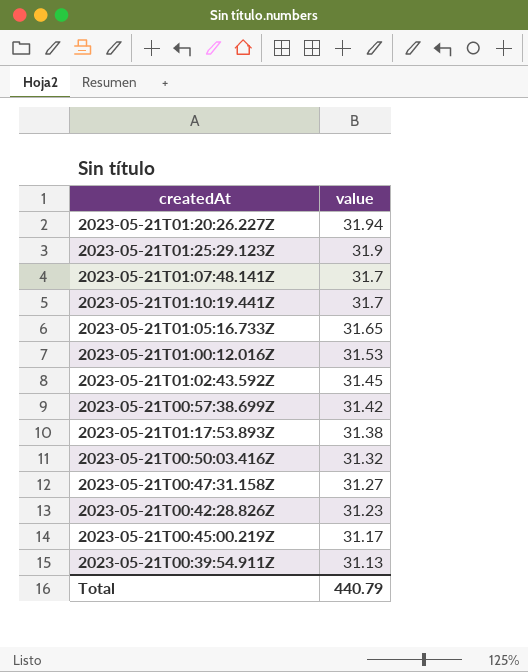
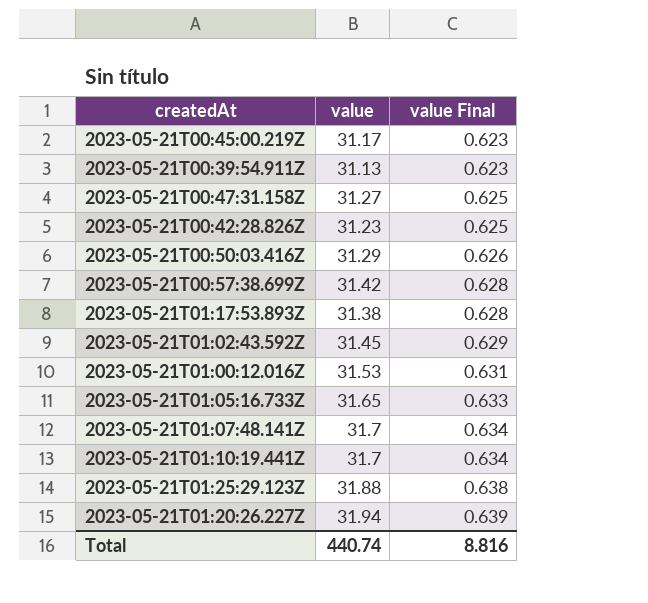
row order: value descending -> value Final ascending
column value Final | formula: none -> [value] * 0.02
2023-05-21T00:50:03.416Z | value: 31.32 -> 31.29
2023-05-21T01:25:29.123Z | value: 31.9 -> 31.88
Total | value: 440.79 -> 440.74

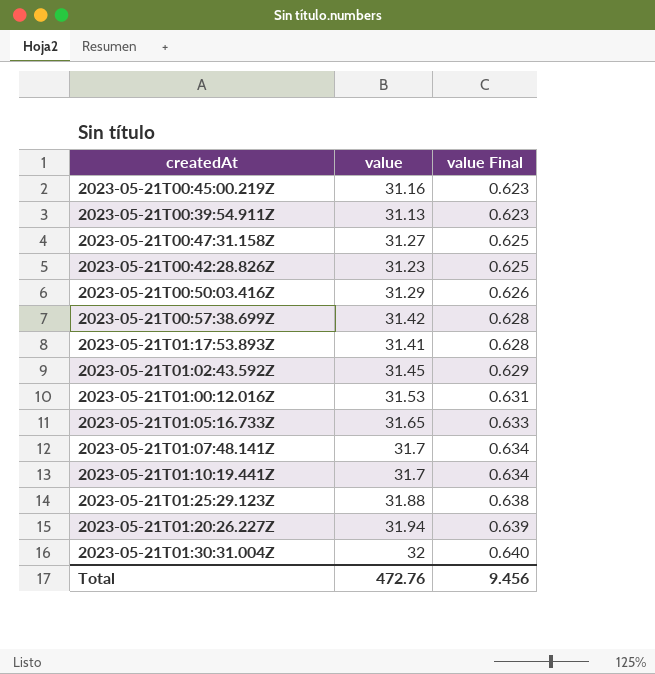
2023-05-21T00:45:00.219Z | value: 31.17 -> 31.16
2023-05-21T01:17:53.893Z | value: 31.38 -> 31.41
row 2023-05-21T01:30:31.004Z: none -> 32 | 0.640
Total | value: 440.74 -> 472.76
Total | value Final: 8.816 -> 9.456

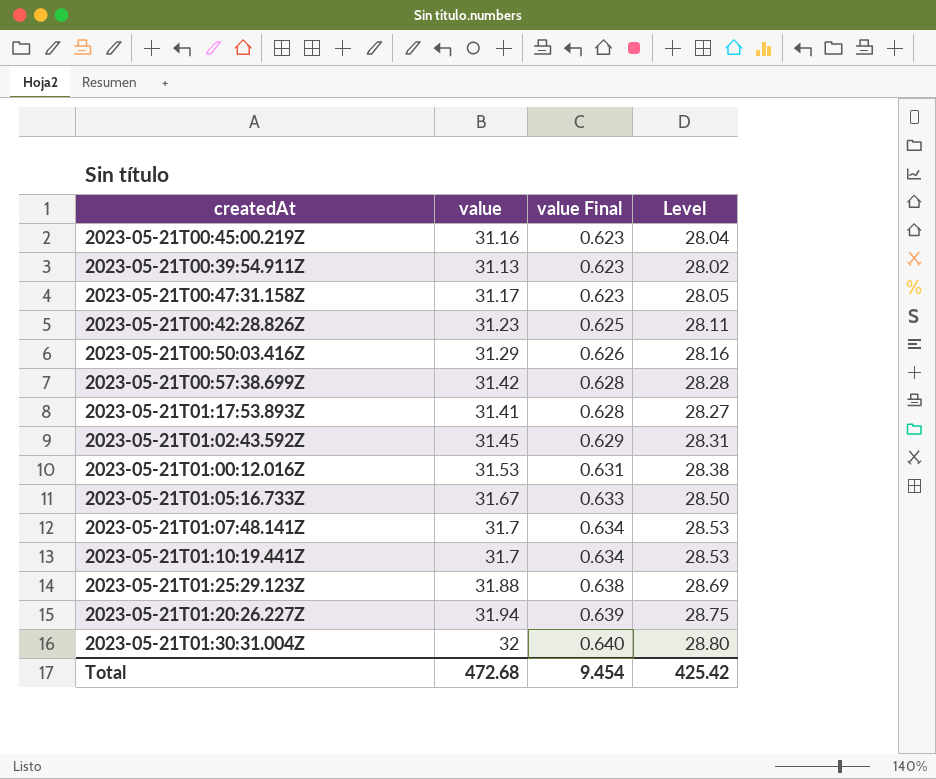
column Level | formula: none -> [value] * 0.9
2023-05-21T00:47:31.158Z | value: 31.27 -> 31.17
2023-05-21T00:47:31.158Z | value Final: 0.625 -> 0.623
2023-05-21T01:05:16.733Z | value: 31.65 -> 31.67
Total | value: 472.76 -> 472.68
Total | value Final: 9.456 -> 9.454

